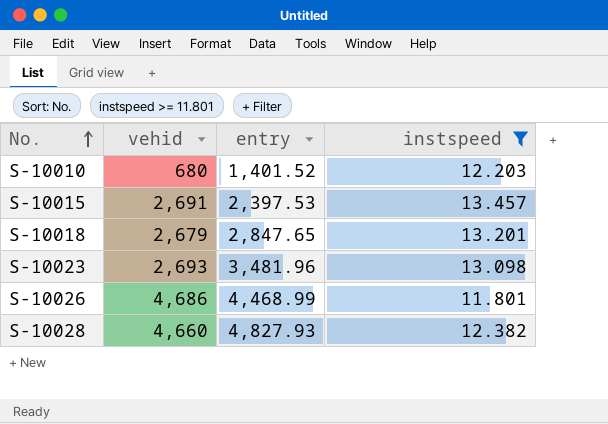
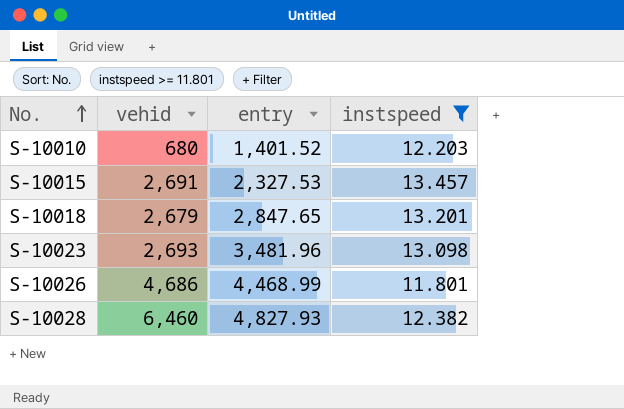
S-10015 | entry: 2,397.53 -> 2,327.53
S-10028 | vehid: 4,660 -> 6,460

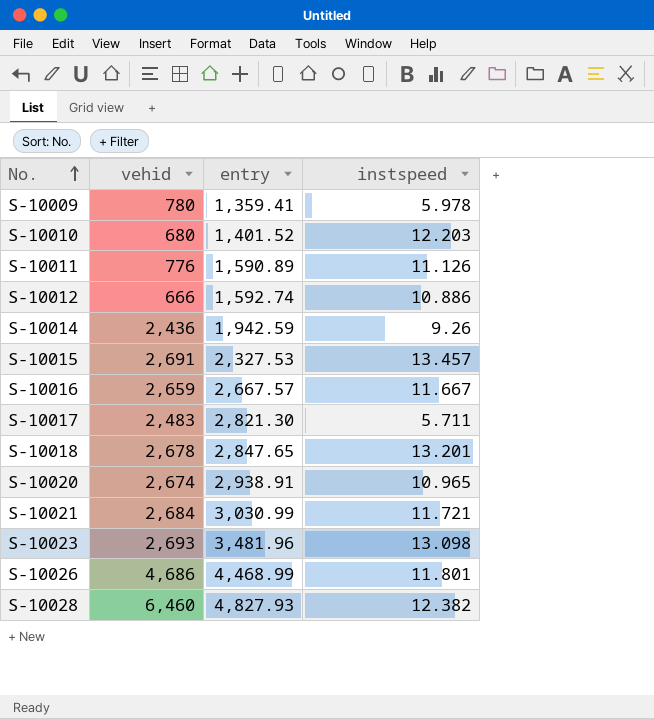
filter: instspeed >= 11.801 -> none
S-10018 | vehid: 2,679 -> 2,678

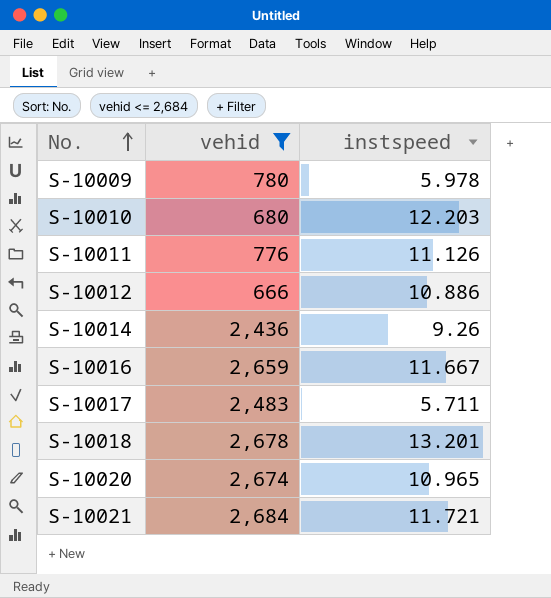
filter: none -> vehid <= 2,684
column entry | position: 3 -> none

